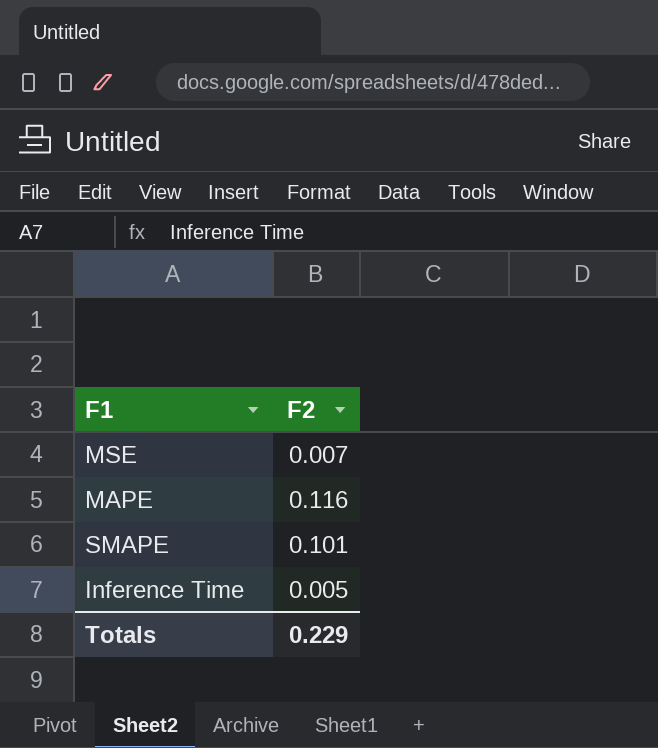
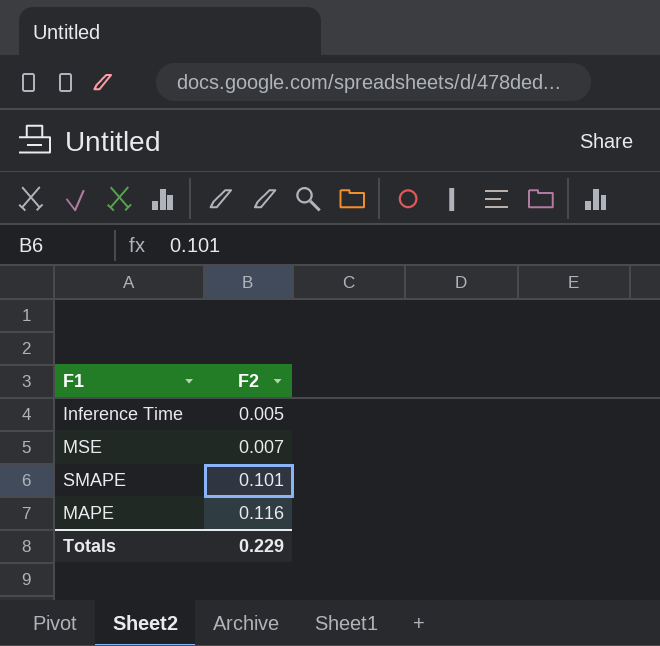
row order: none -> F2 ascending

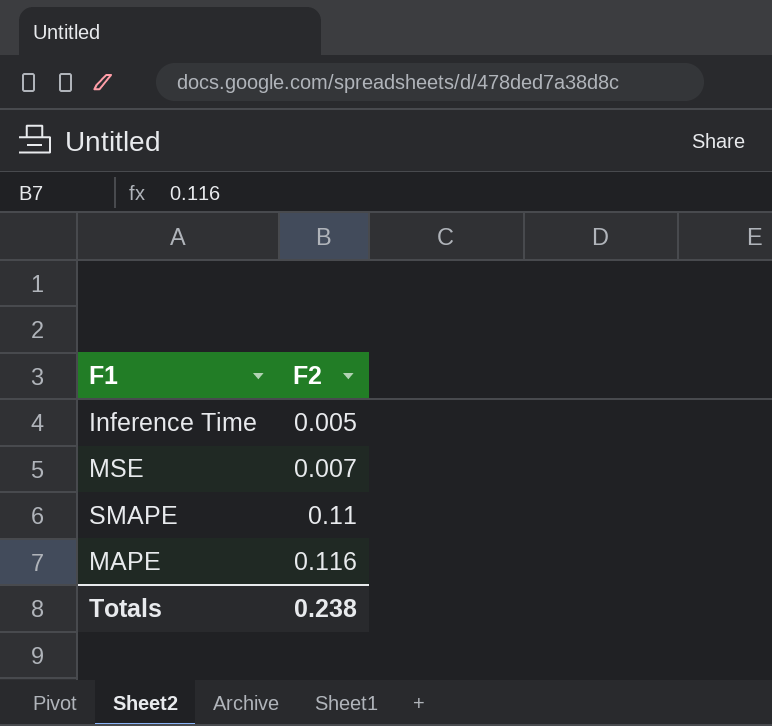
SMAPE | F2: 0.101 -> 0.11
Totals | F2: 0.229 -> 0.238

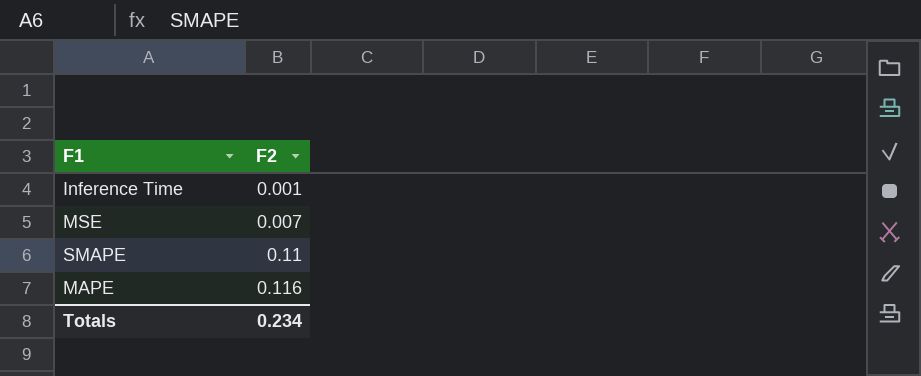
Inference Time | F2: 0.005 -> 0.001
Totals | F2: 0.238 -> 0.234

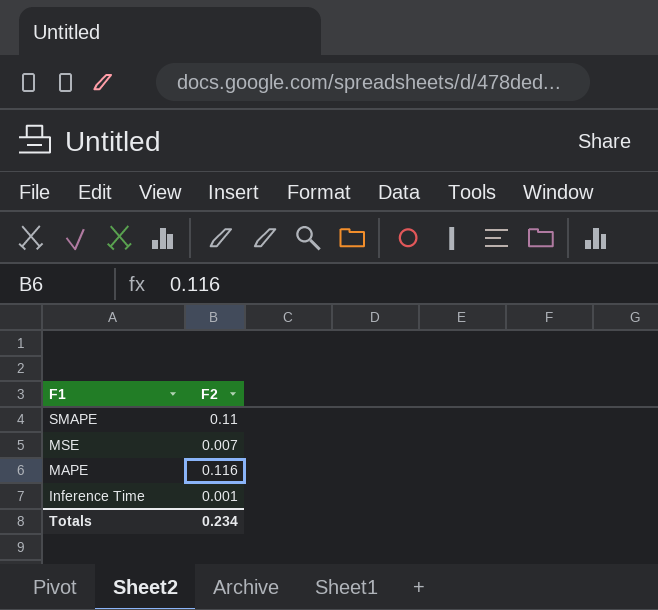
row order: F2 ascending -> F1 descending

